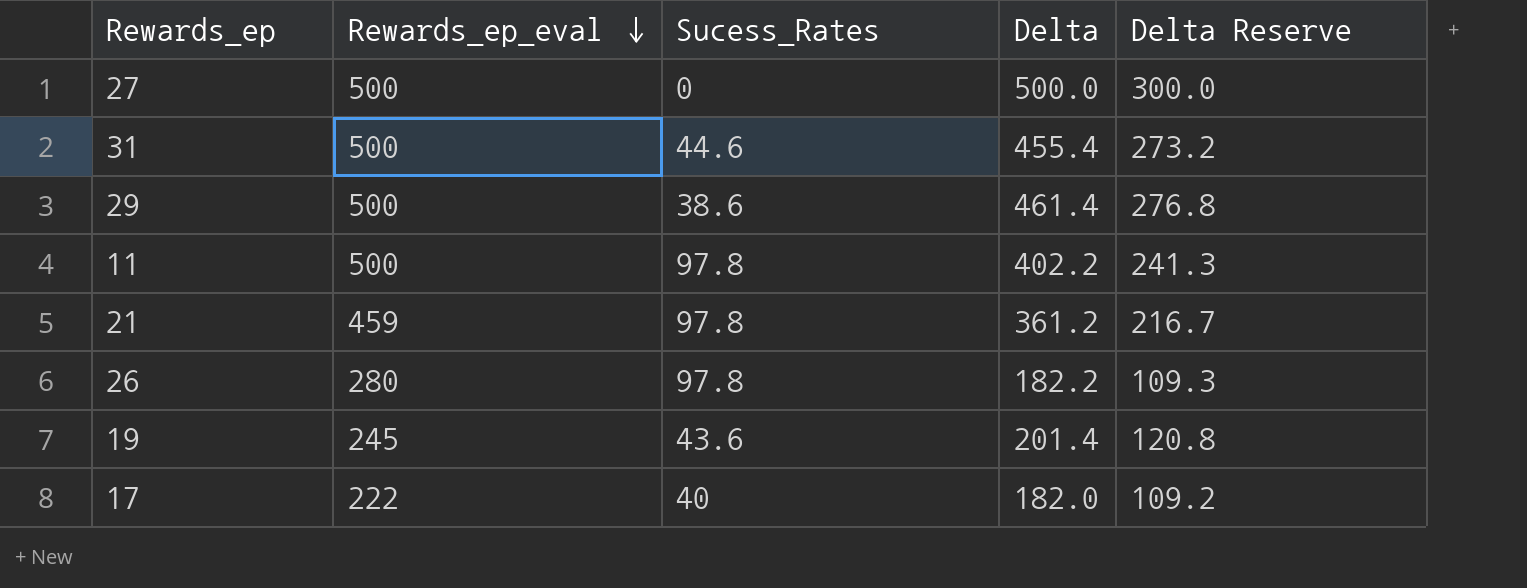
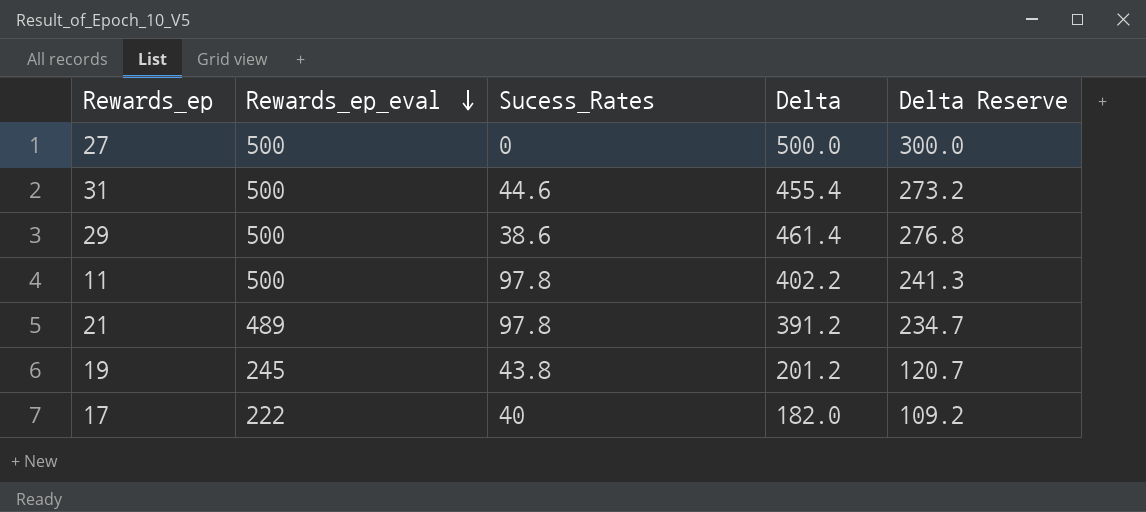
row 26: 280 | 97.8 | 182.2 | 109.3 -> none
21 | Rewards_ep_eval: 459 -> 489
21 | Delta: 361.2 -> 391.2
21 | Delta Reserve: 216.7 -> 234.7
19 | Sucess_Rates: 43.6 -> 43.8
19 | Delta: 201.4 -> 201.2
19 | Delta Reserve: 120.8 -> 120.7

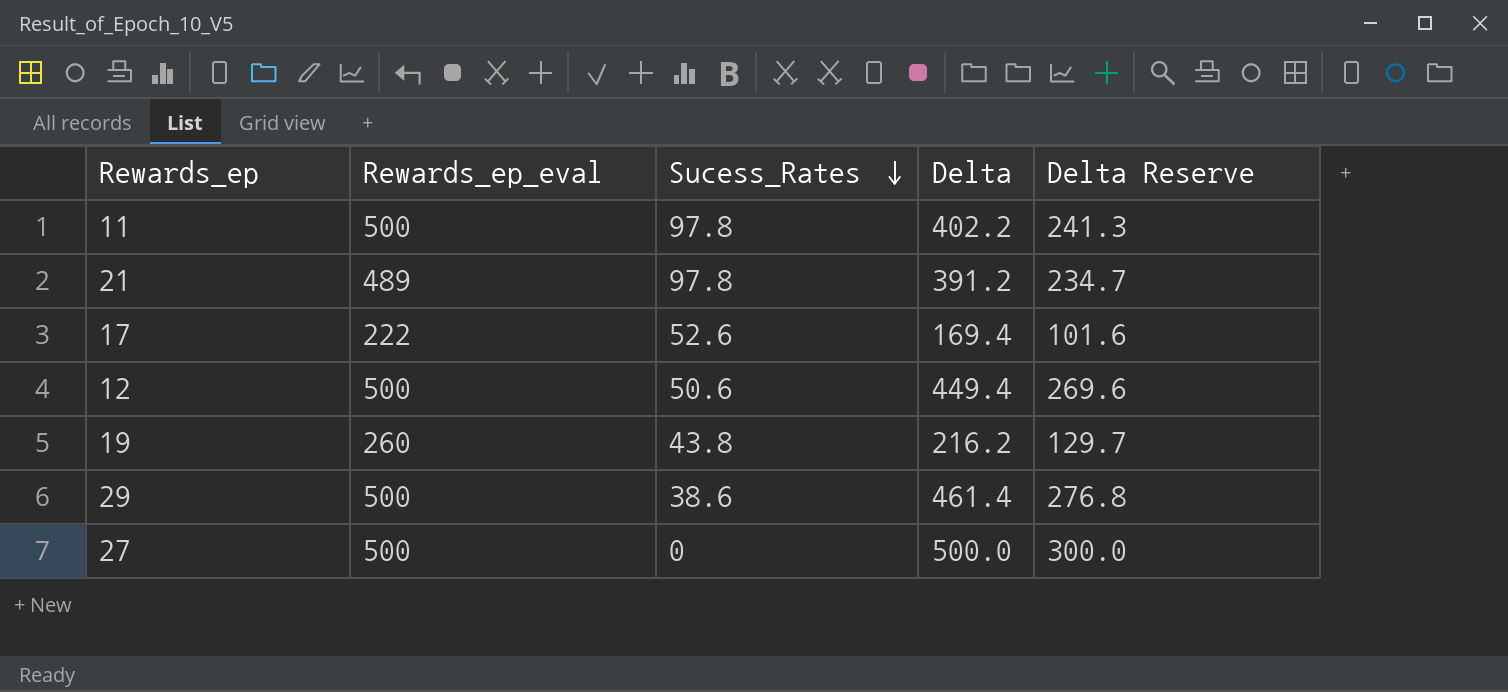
row order: Rewards_ep_eval descending -> Sucess_Rates descending
row 31: 500 | 44.6 | 455.4 | 273.2 -> none
17 | Sucess_Rates: 40 -> 52.6
17 | Delta: 182.0 -> 169.4
17 | Delta Reserve: 109.2 -> 101.6
row 12: none -> 500 | 50.6 | 449.4 | 269.6
19 | Rewards_ep_eval: 245 -> 260
19 | Delta: 201.2 -> 216.2
19 | Delta Reserve: 120.7 -> 129.7

